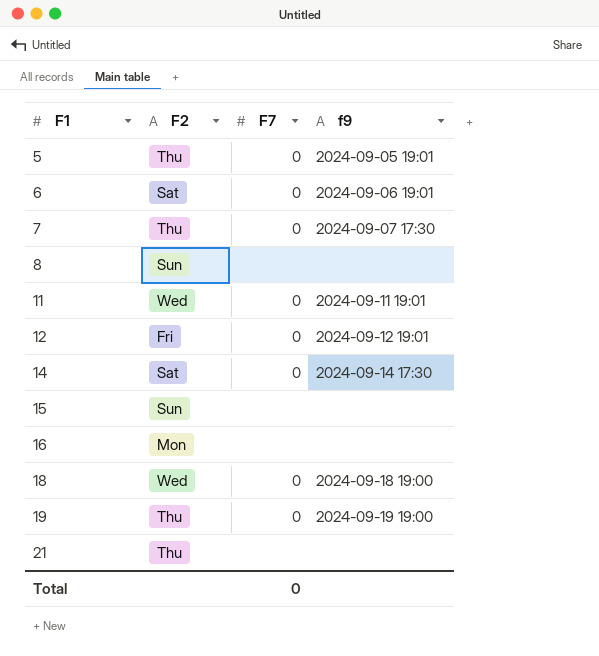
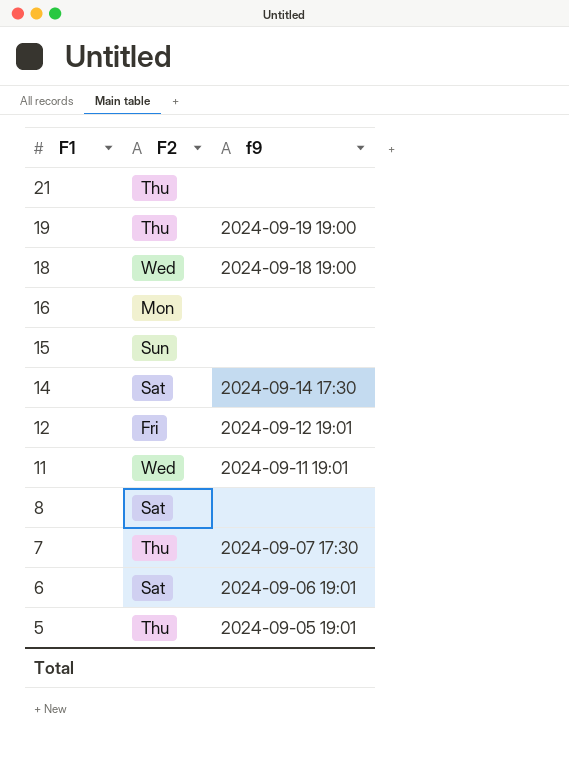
row order: F1 ascending -> F1 descending
column F7 | position: 3 -> none
8 | F2: Sun -> Sat

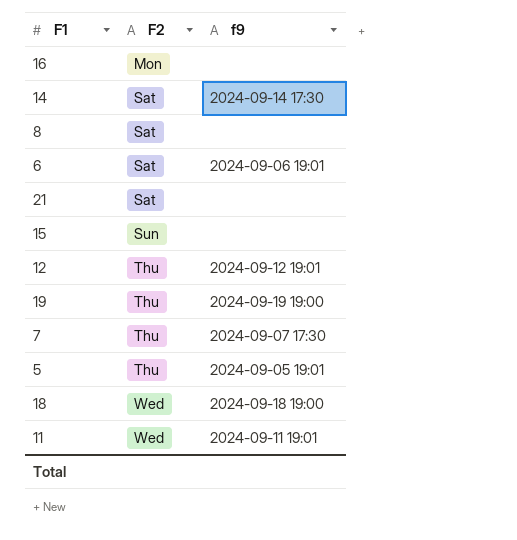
row order: F1 descending -> F2 ascending
21 | F2: Thu -> Sat
12 | F2: Fri -> Thu

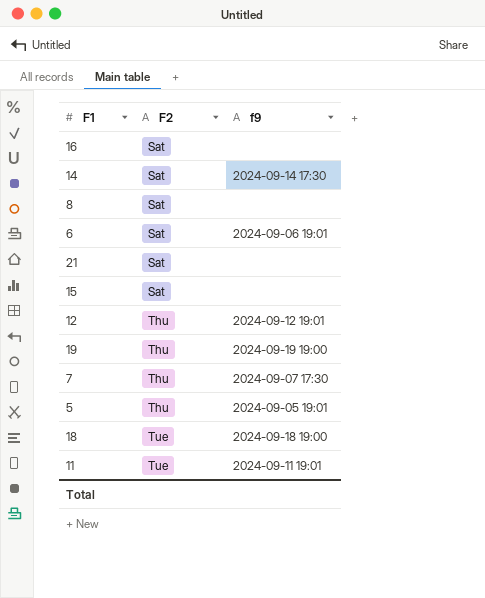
16 | F2: Mon -> Sat
15 | F2: Sun -> Sat
18 | F2: Wed -> Tue
11 | F2: Wed -> Tue

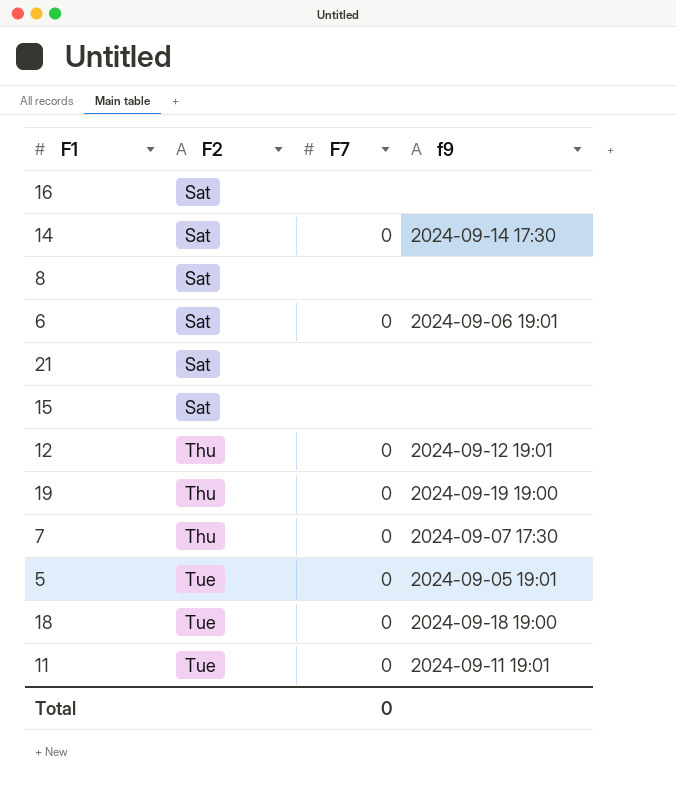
column F7 | position: none -> 3
5 | F2: Thu -> Tue

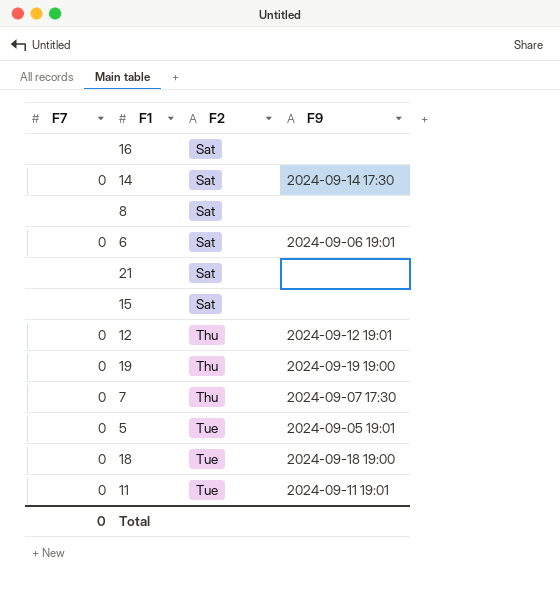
column F7 | position: 3 -> 1
column name: f9 -> F9

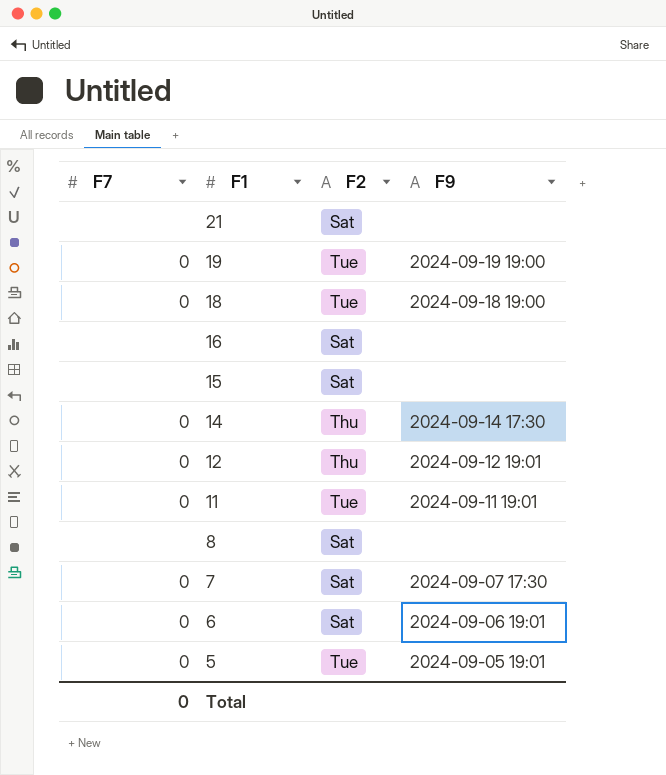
row order: F2 ascending -> F1 descending
19 | F2: Thu -> Tue
14 | F2: Sat -> Thu
7 | F2: Thu -> Sat

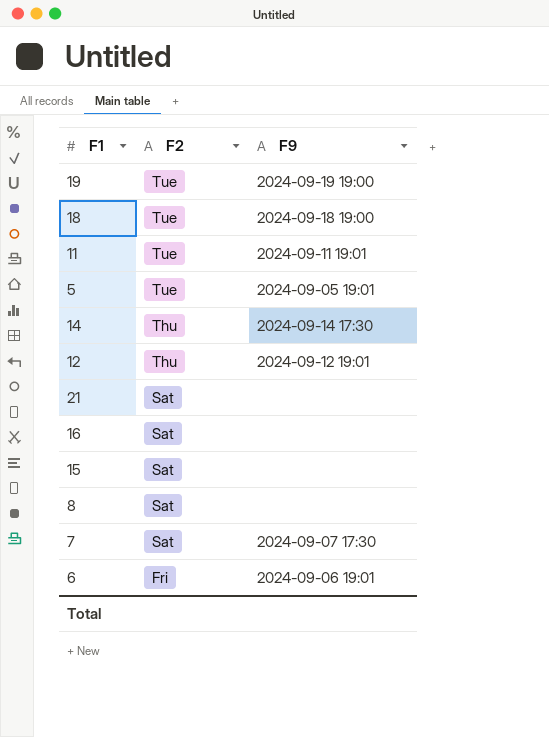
row order: F1 descending -> F2 descending
column F7 | position: 1 -> none
6 | F2: Sat -> Fri

